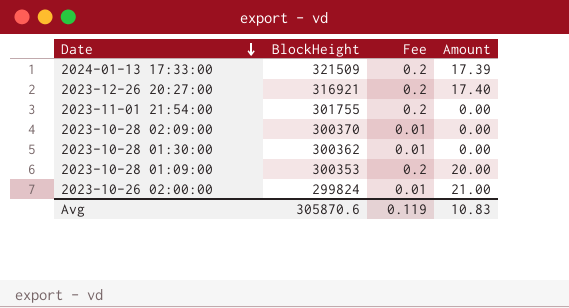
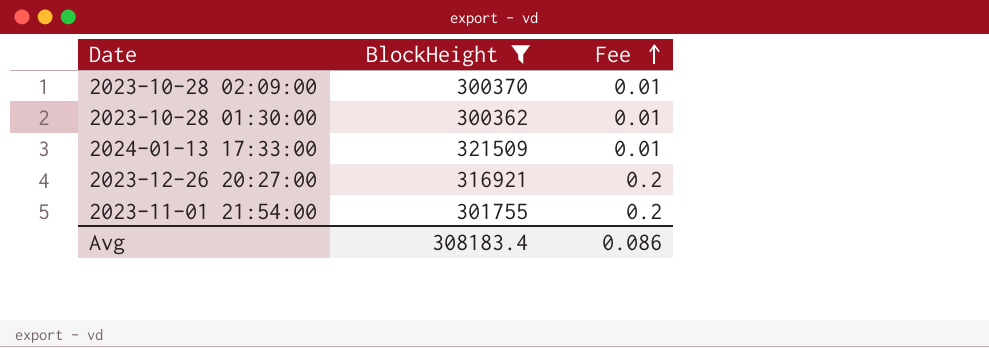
filter: none -> BlockHeight >= 300362
row order: Date descending -> Fee ascending
column Amount | position: 4 -> none
2024-01-13 17:33:00 | Fee: 0.2 -> 0.01
Avg | BlockHeight: 305870.6 -> 308183.4
Avg | Fee: 0.119 -> 0.086

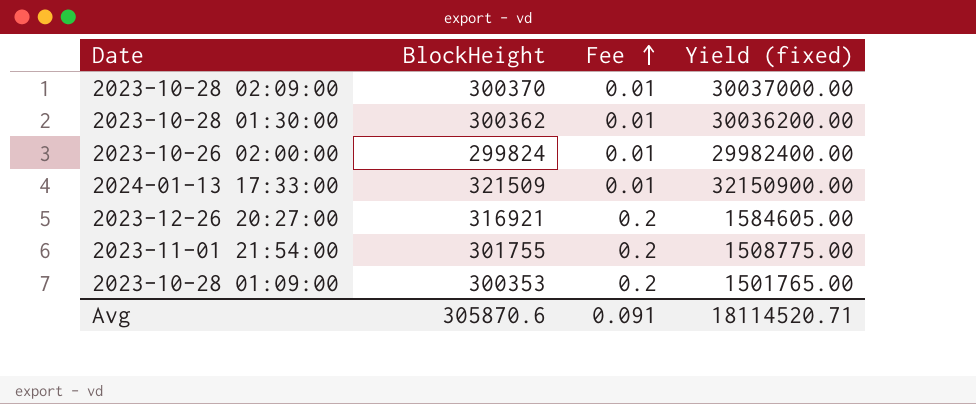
filter: BlockHeight >= 300362 -> none
column Yield (fixed) | formula: none -> [BlockHeight] / [Fee]
Avg | BlockHeight: 308183.4 -> 305870.6
Avg | Fee: 0.086 -> 0.091

